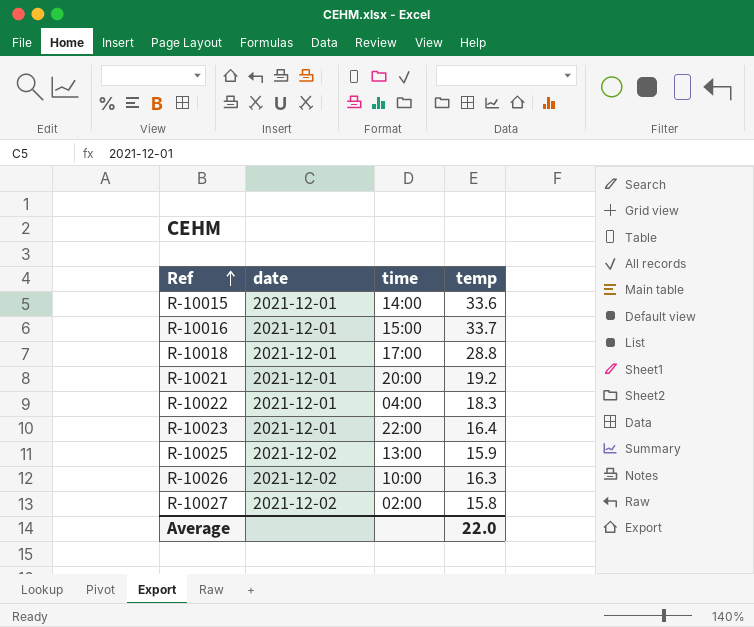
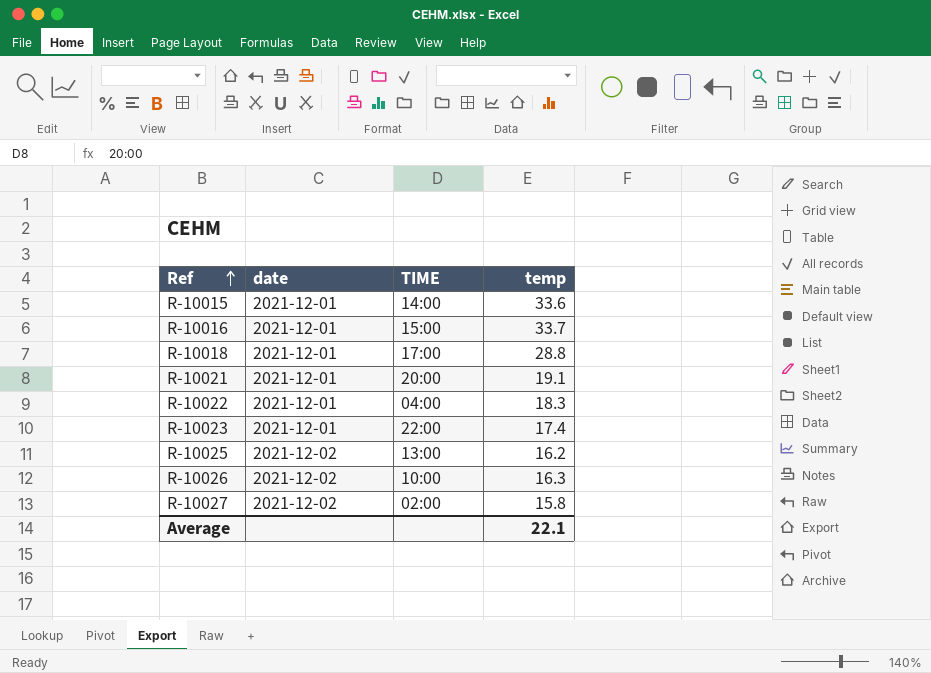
column name: time -> TIME
R-10021 | temp: 19.2 -> 19.1
R-10023 | temp: 16.4 -> 17.4
R-10025 | temp: 15.9 -> 16.2
Average | temp: 22.0 -> 22.1

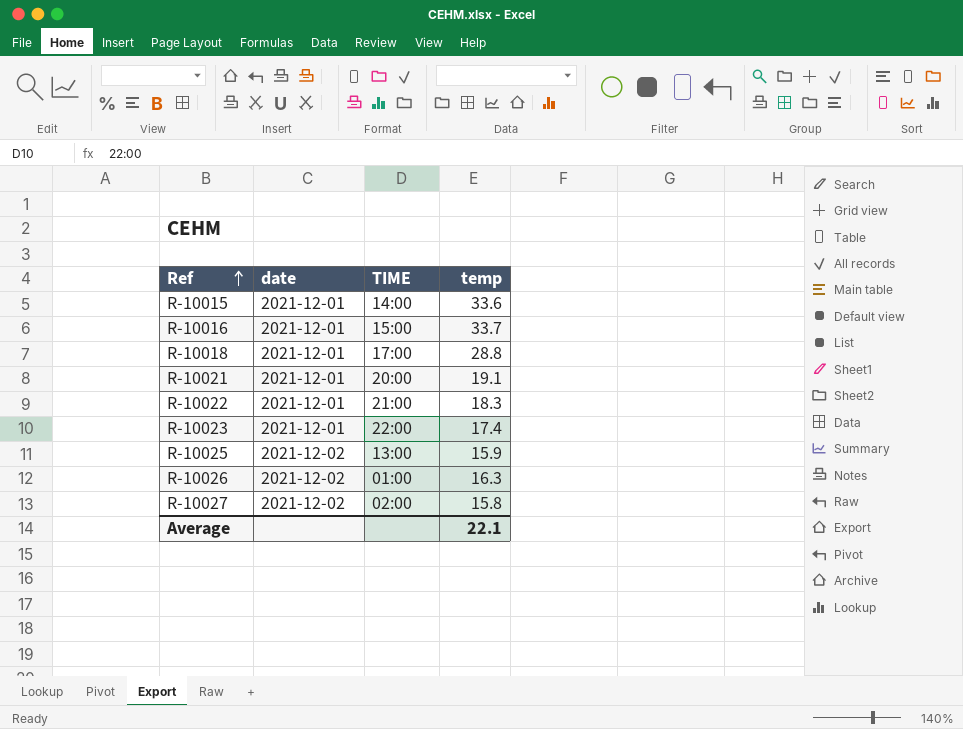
R-10022 | TIME: 04:00 -> 21:00
R-10025 | temp: 16.2 -> 15.9
R-10026 | TIME: 10:00 -> 01:00

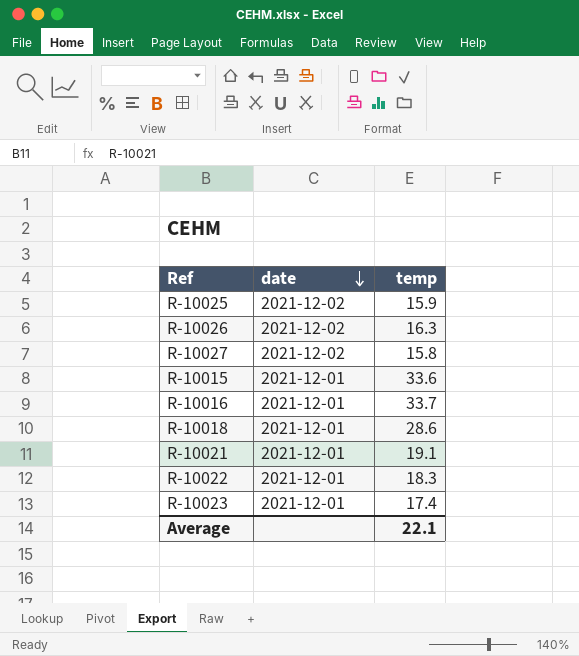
row order: Ref ascending -> date descending
column TIME | position: 3 -> none
R-10018 | temp: 28.8 -> 28.6

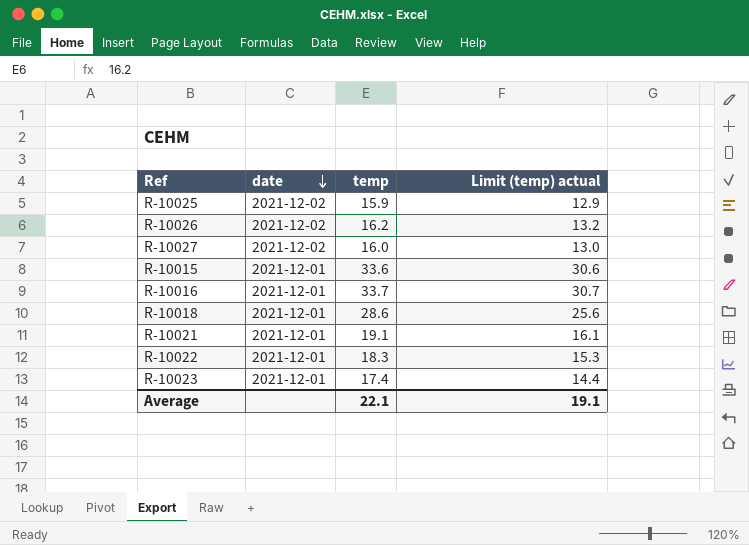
column Limit (temp) actual | formula: none -> [temp] - 3
R-10026 | temp: 16.3 -> 16.2
R-10027 | temp: 15.8 -> 16.0

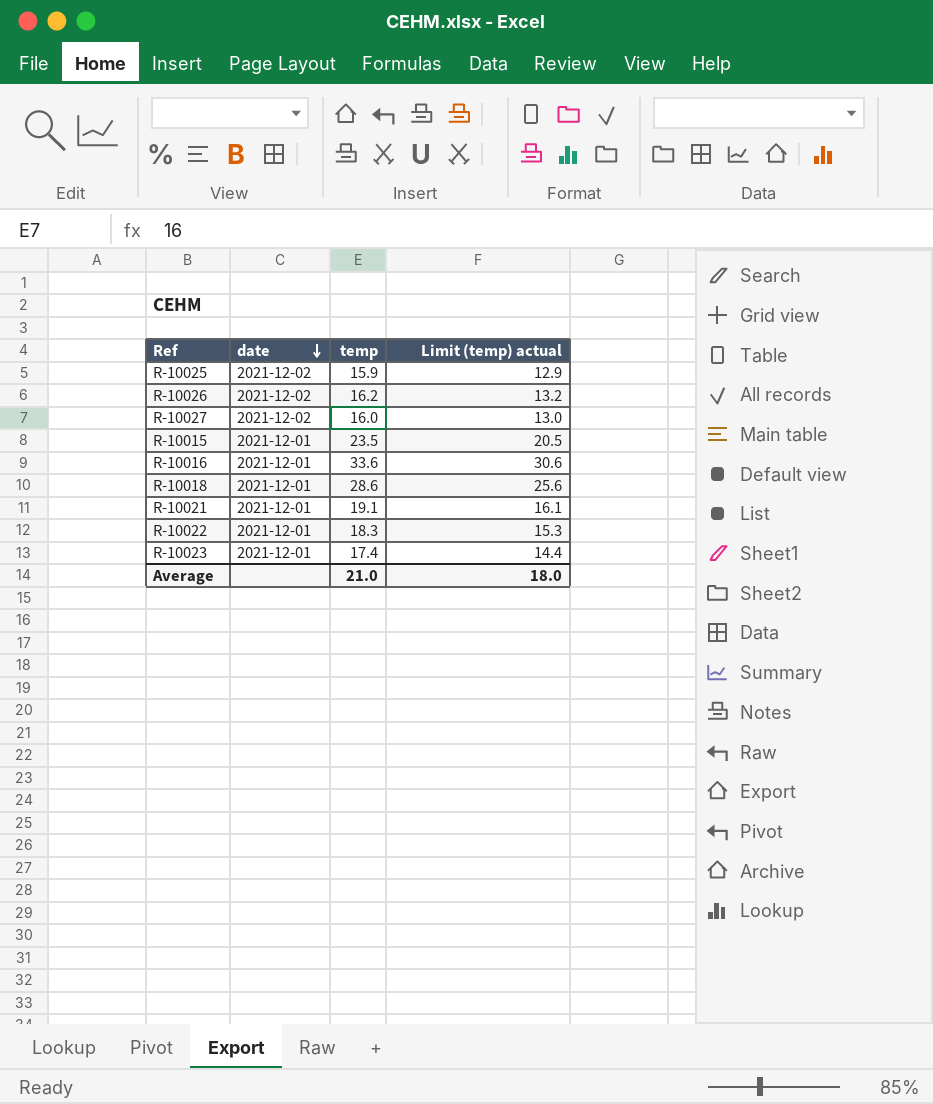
R-10015 | temp: 33.6 -> 23.5
R-10015 | Limit (temp) actual: 30.6 -> 20.5
R-10016 | temp: 33.7 -> 33.6
R-10016 | Limit (temp) actual: 30.7 -> 30.6
Average | temp: 22.1 -> 21.0
Average | Limit (temp) actual: 19.1 -> 18.0

